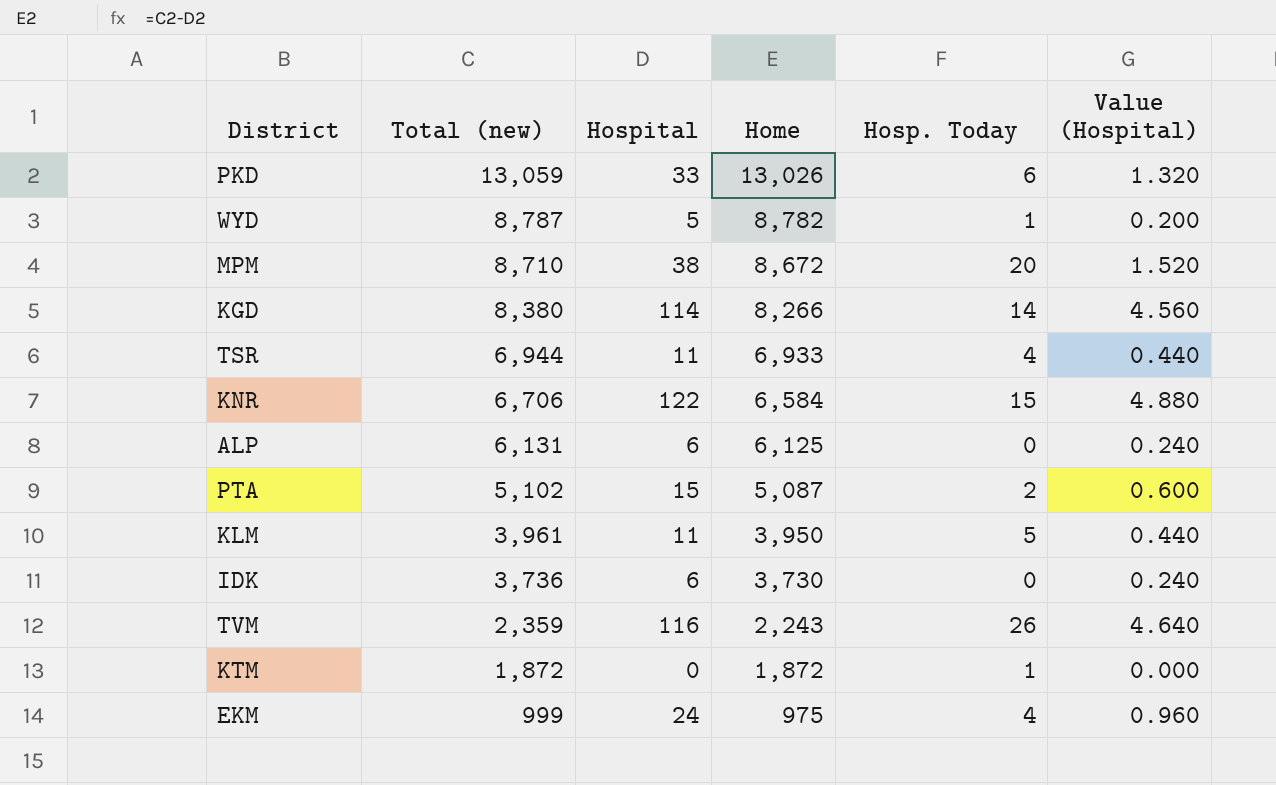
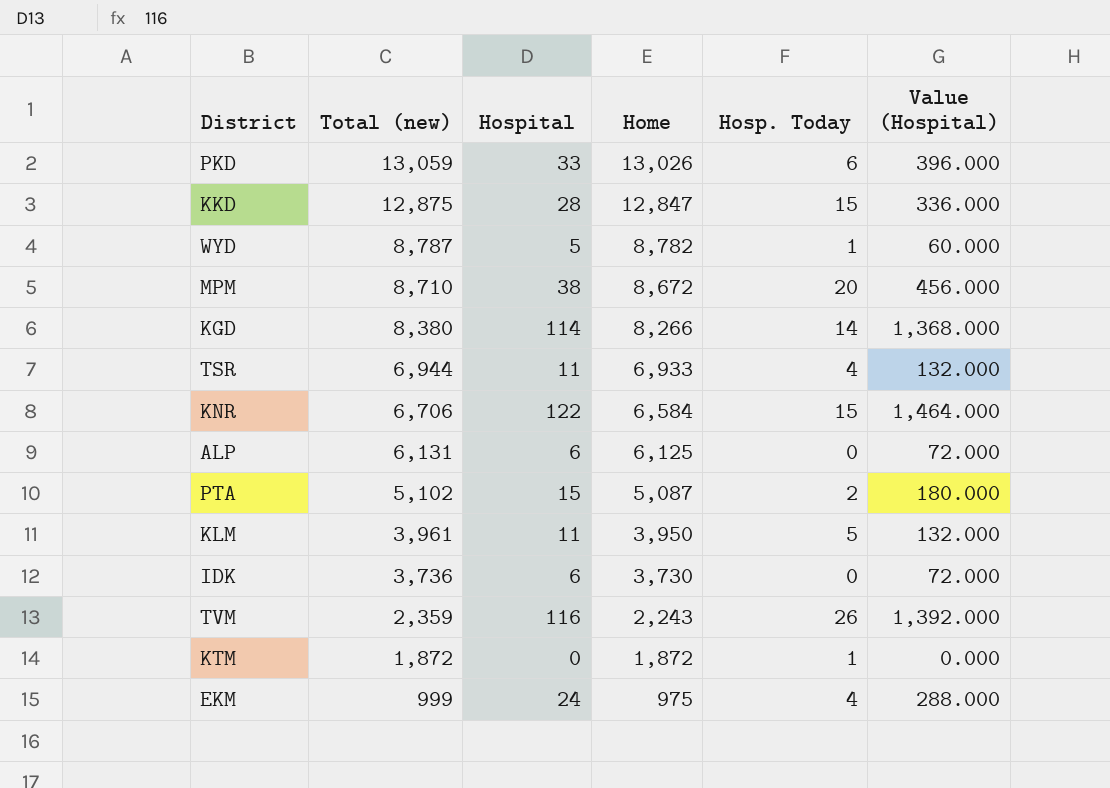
column Value (Hospital) | formula: [Hospital] * 0.04 -> [Hospital] * 12
row KKD: none -> 12,875 | 28 | 12,847 | 15 | 336.000

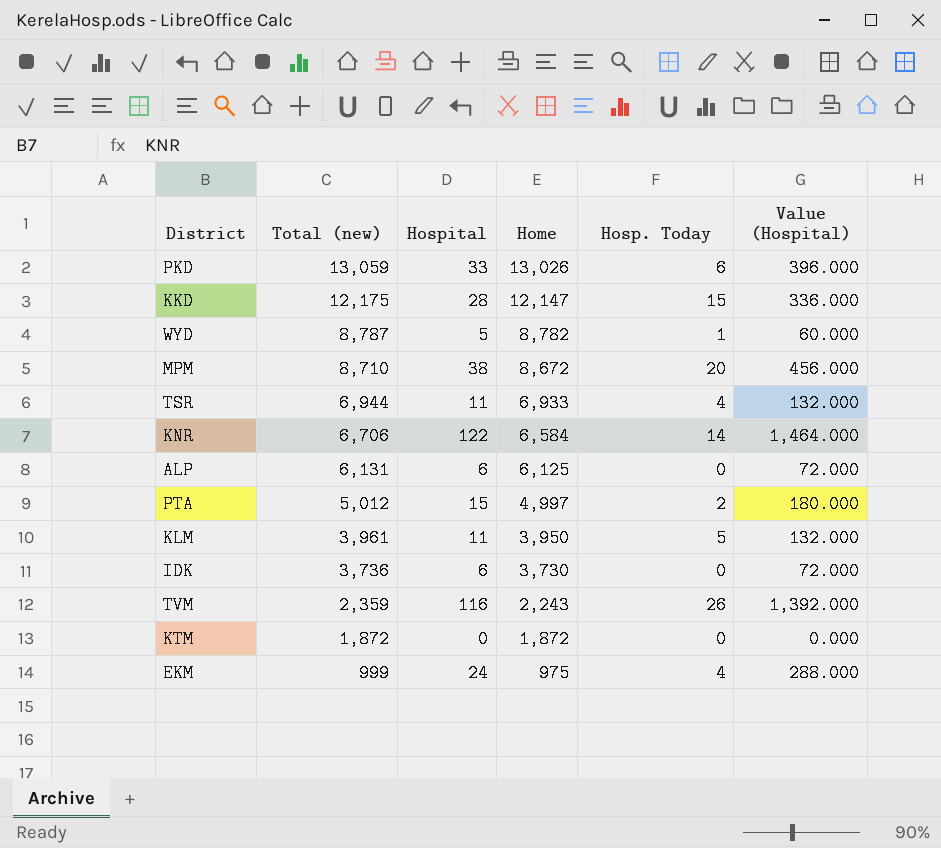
row KGD: 8,380 | 114 | 8,266 | 14 | 1,368.000 -> none
KKD | Total (new): 12,875 -> 12,175
KKD | Home: 12,847 -> 12,147
KNR | Hosp. Today: 15 -> 14
PTA | Total (new): 5,102 -> 5,012
PTA | Home: 5,087 -> 4,997
KTM | Hosp. Today: 1 -> 0

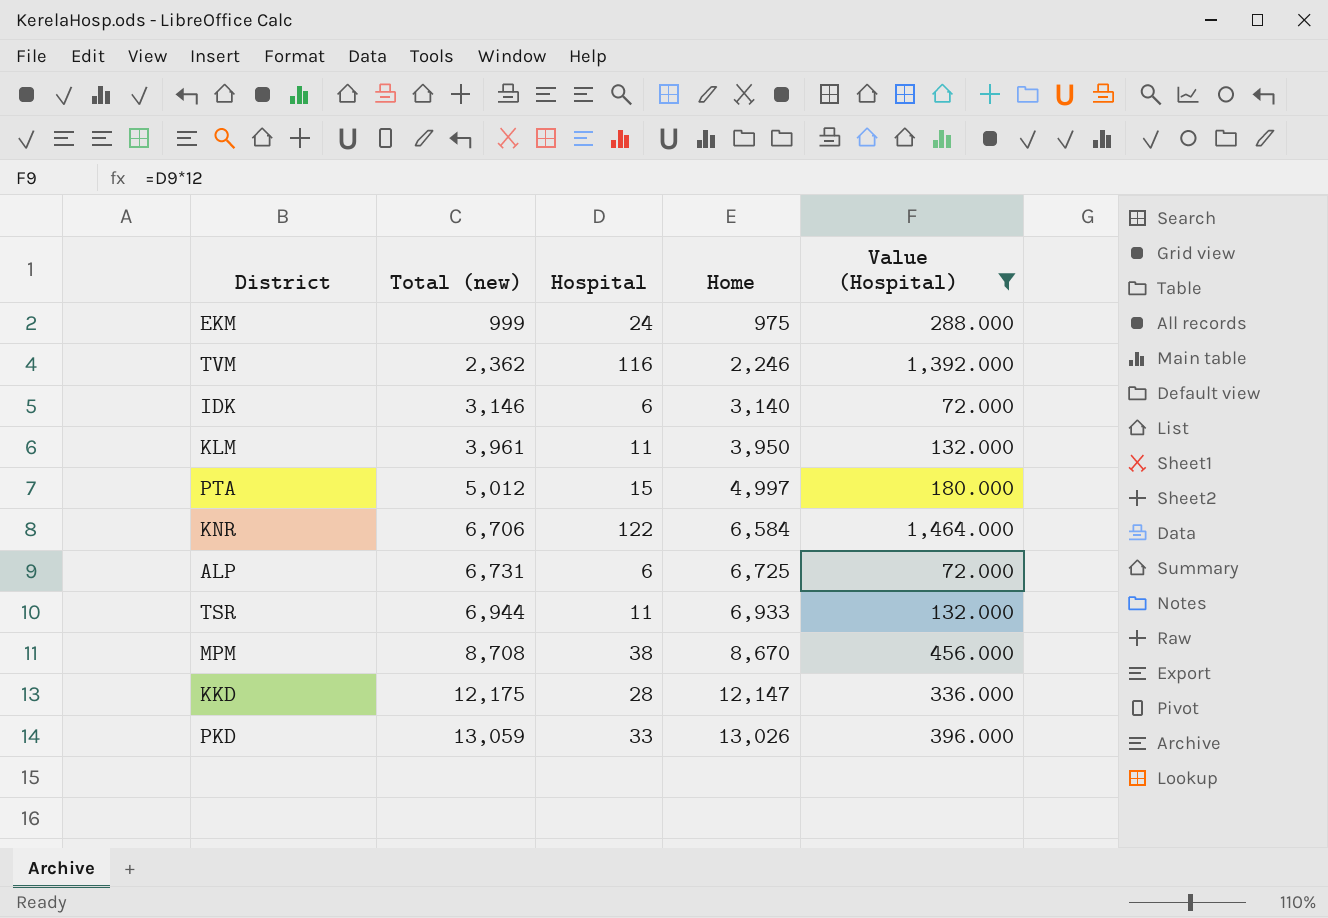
filter: none -> Value (Hospital) >= 72.000
row order: Total (new) descending -> Total (new) ascending
column Hosp. Today | position: 5 -> none
TVM | Total (new): 2,359 -> 2,362
TVM | Home: 2,243 -> 2,246
IDK | Total (new): 3,736 -> 3,146
IDK | Home: 3,730 -> 3,140
ALP | Total (new): 6,131 -> 6,731
ALP | Home: 6,125 -> 6,725
MPM | Total (new): 8,710 -> 8,708
MPM | Home: 8,672 -> 8,670

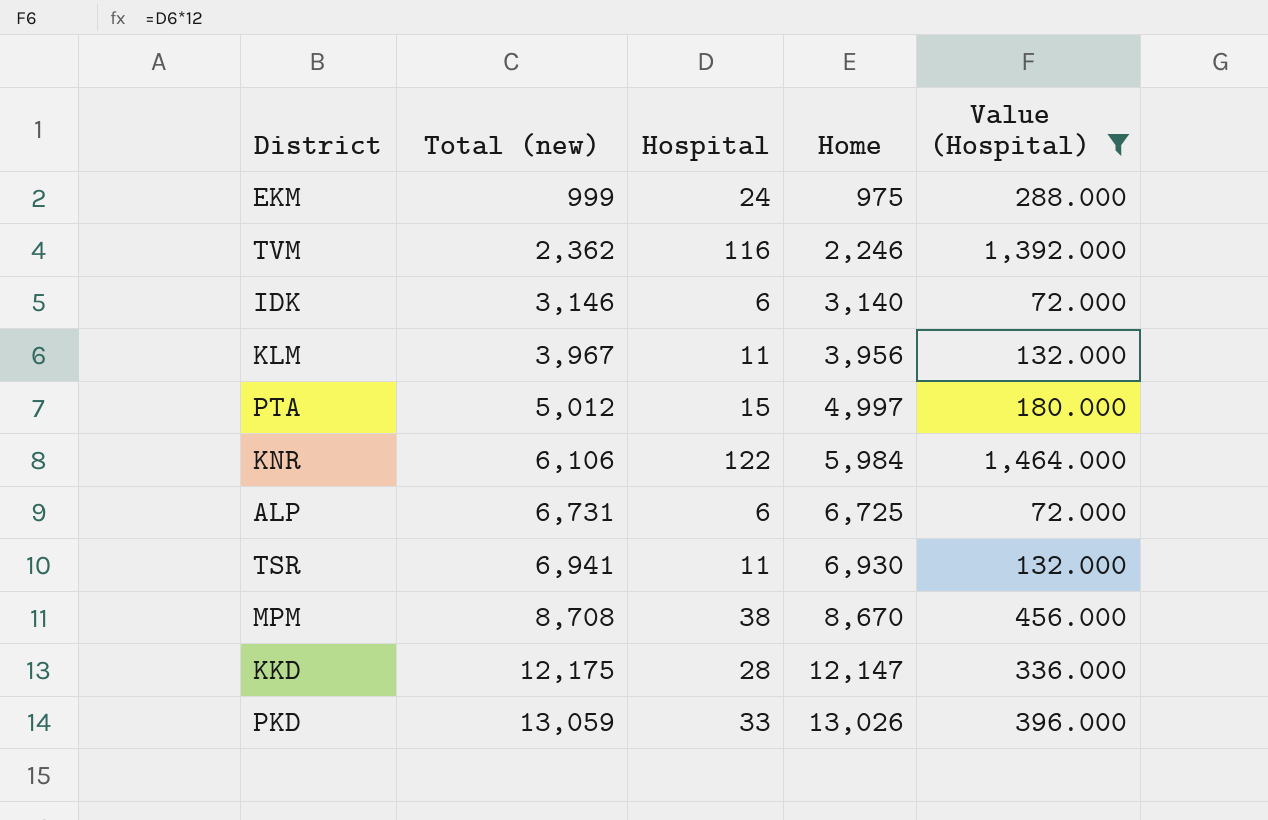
KLM | Total (new): 3,961 -> 3,967
KLM | Home: 3,950 -> 3,956
KNR | Total (new): 6,706 -> 6,106
KNR | Home: 6,584 -> 5,984
TSR | Total (new): 6,944 -> 6,941
TSR | Home: 6,933 -> 6,930

